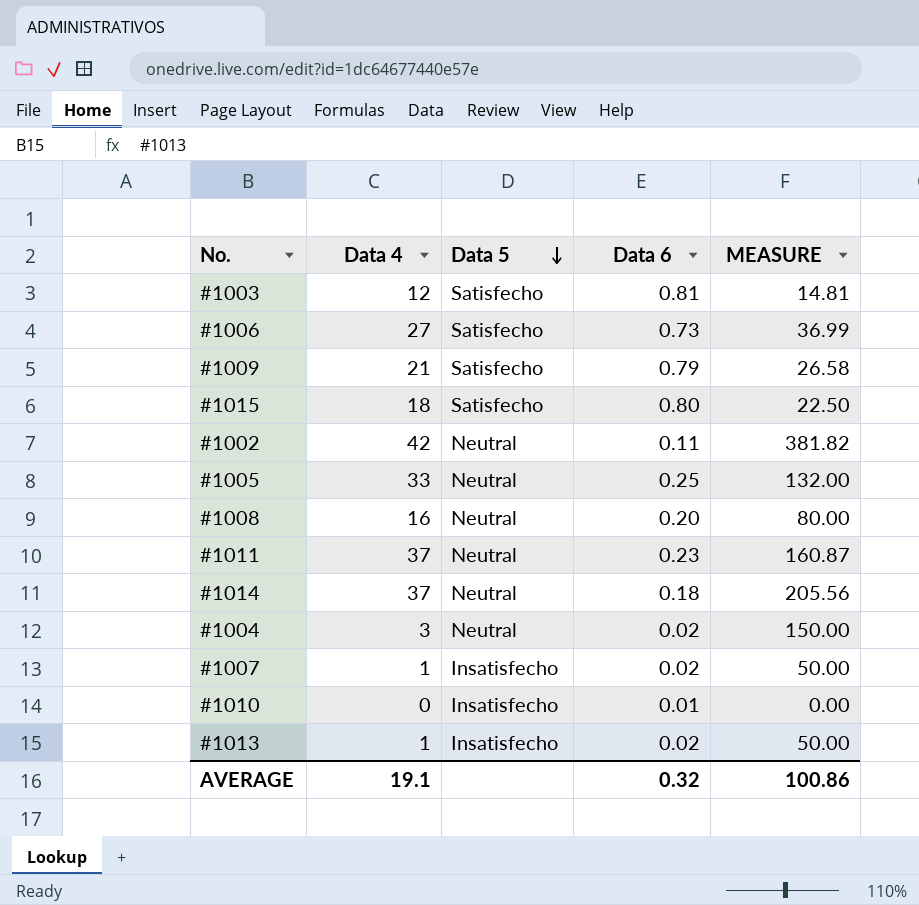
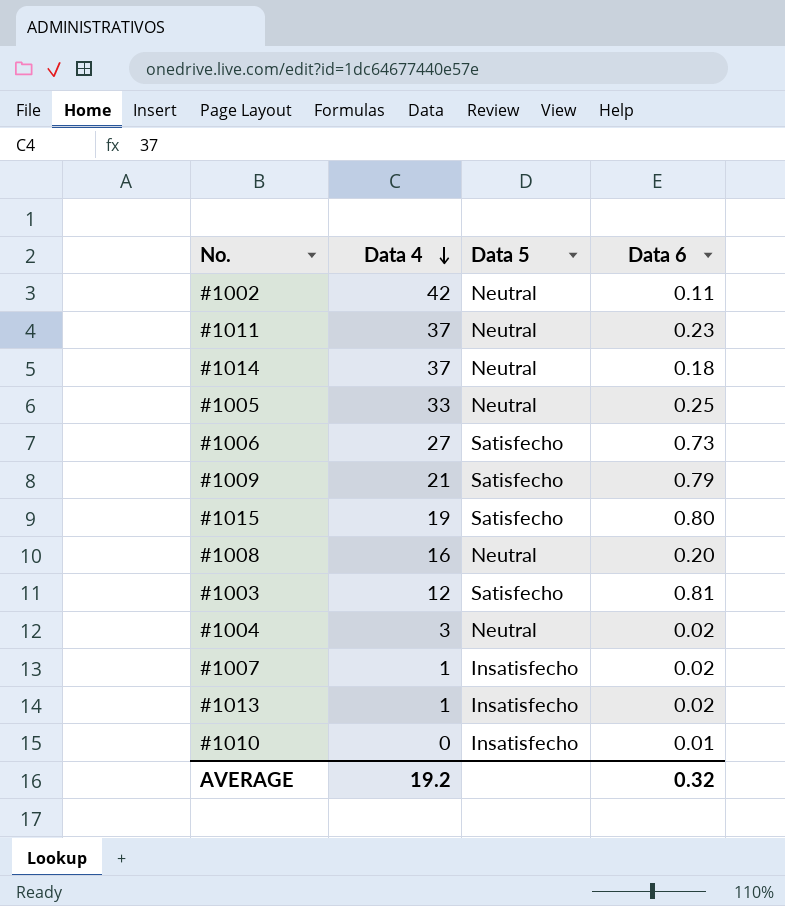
row order: Data 5 descending -> Data 4 descending
column MEASURE | formula: [Data 4] / [Data 6] -> none
#1015 | Data 4: 18 -> 19
AVERAGE | Data 4: 19.1 -> 19.2

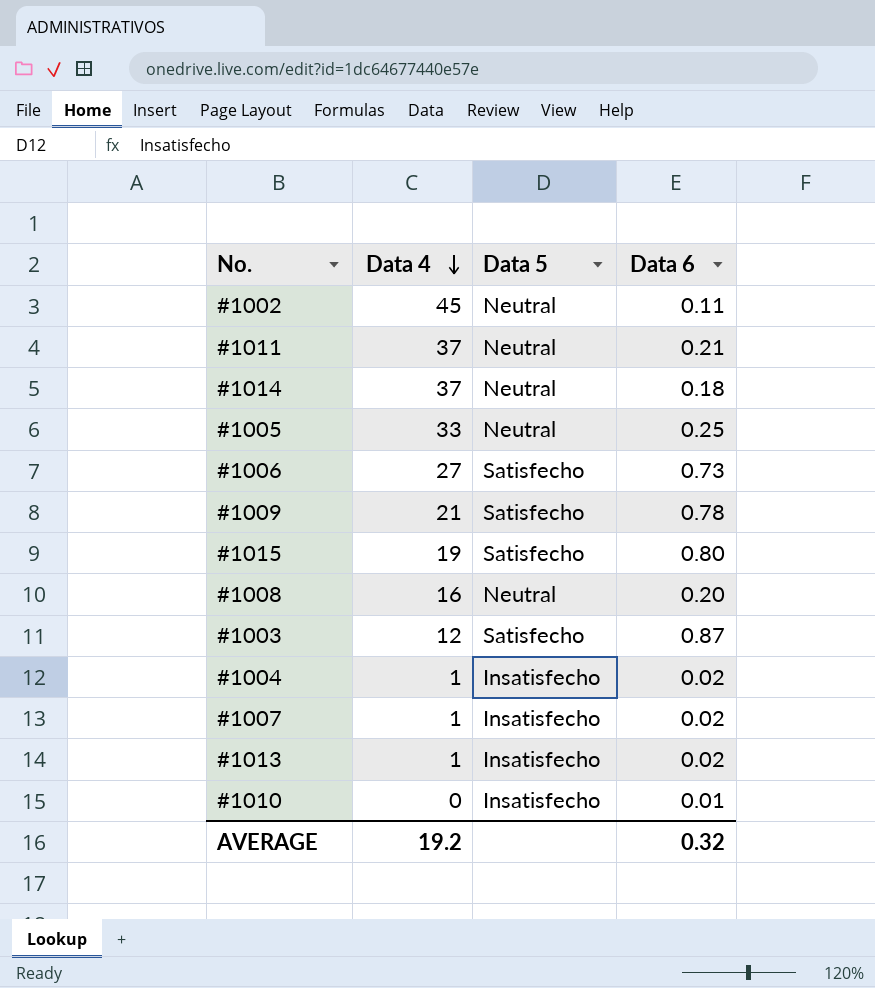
#1002 | Data 4: 42 -> 45
#1011 | Data 6: 0.23 -> 0.21
#1009 | Data 6: 0.79 -> 0.78
#1003 | Data 6: 0.81 -> 0.87
#1004 | Data 4: 3 -> 1
#1004 | Data 5: Neutral -> Insatisfecho

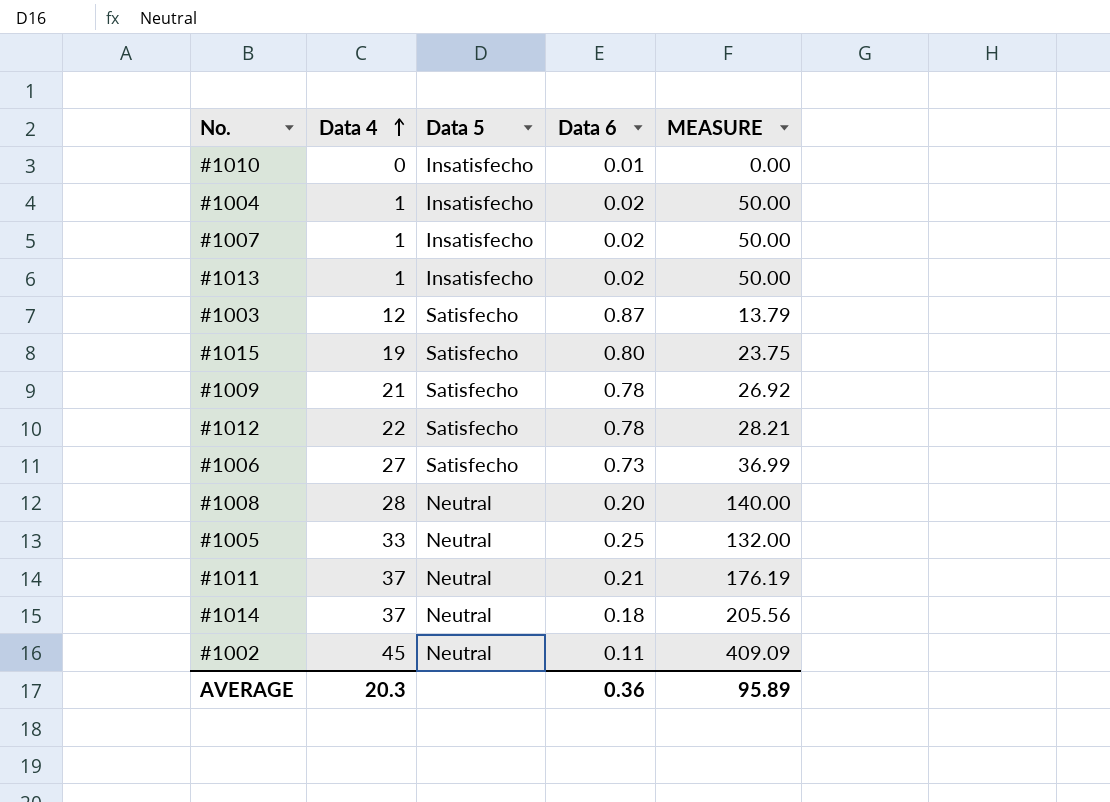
row order: Data 4 descending -> Data 4 ascending
column MEASURE | formula: none -> [Data 4] / [Data 6]
row #1012: none -> 22 | Satisfecho | 0.78 | 28.21
#1008 | Data 4: 16 -> 28
AVERAGE | Data 4: 19.2 -> 20.3
AVERAGE | Data 6: 0.32 -> 0.36

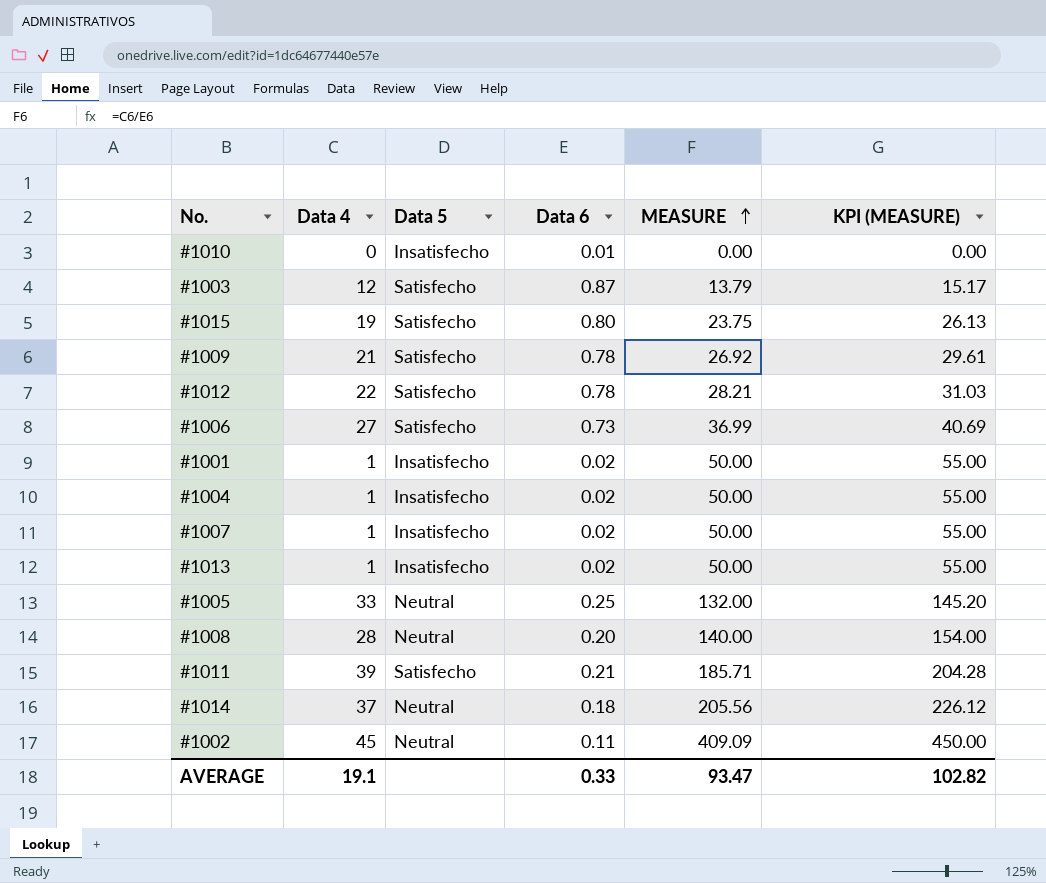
row order: Data 4 ascending -> MEASURE ascending
column KPI (MEASURE) | formula: none -> [MEASURE] * 1.1
row #1001: none -> 1 | Insatisfecho | 0.02 | 50.00 | 55.00
#1011 | Data 4: 37 -> 39
#1011 | Data 5: Neutral -> Satisfecho
#1011 | MEASURE: 176.19 -> 185.71
AVERAGE | Data 4: 20.3 -> 19.1
AVERAGE | Data 6: 0.36 -> 0.33
AVERAGE | MEASURE: 95.89 -> 93.47

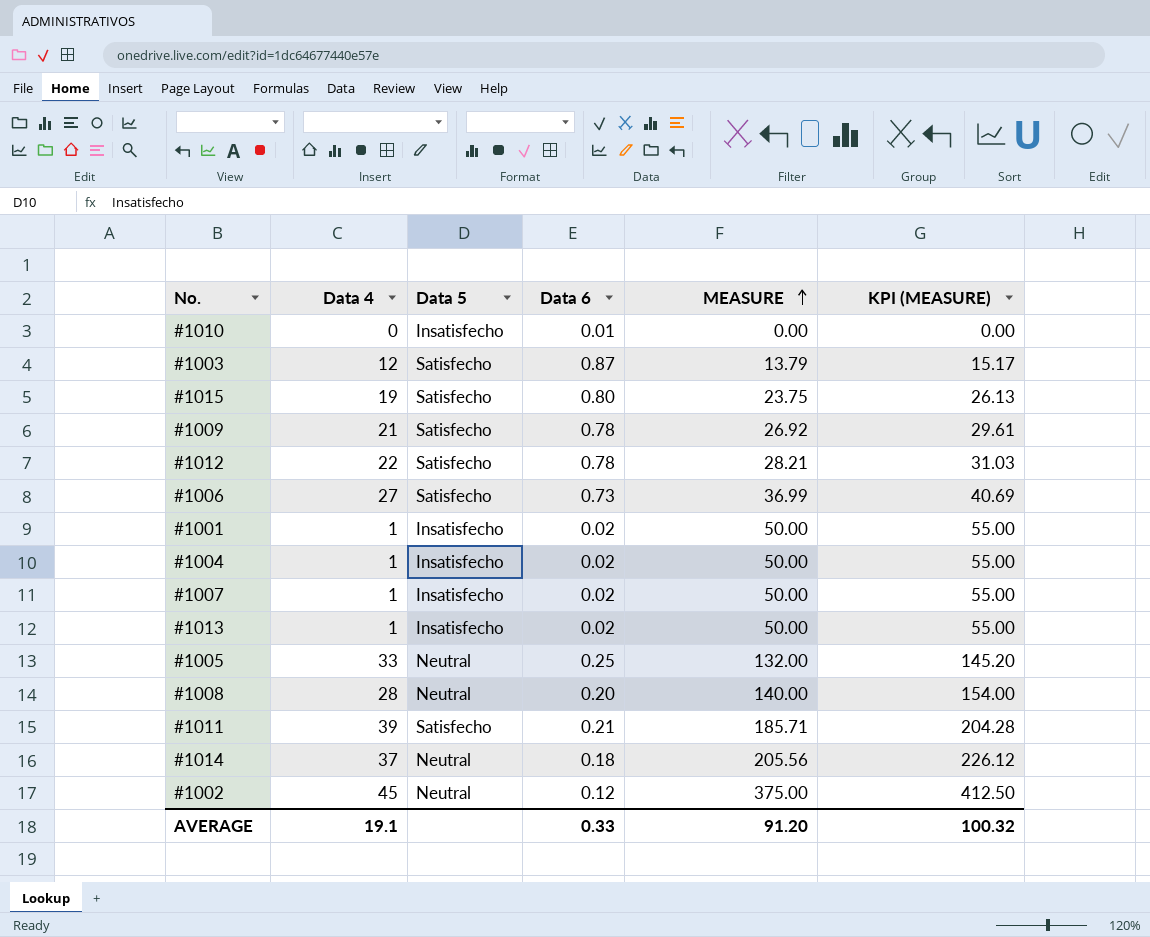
#1002 | Data 6: 0.11 -> 0.12
#1002 | MEASURE: 409.09 -> 375.00
#1002 | KPI (MEASURE): 450.00 -> 412.50
AVERAGE | MEASURE: 93.47 -> 91.20
AVERAGE | KPI (MEASURE): 102.82 -> 100.32

